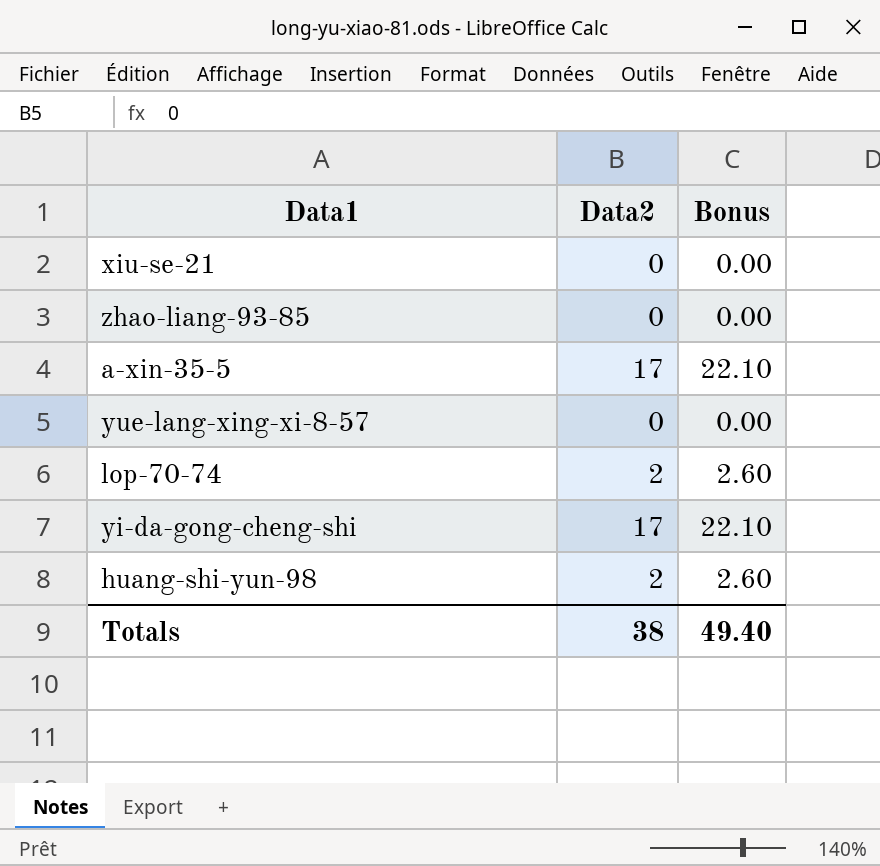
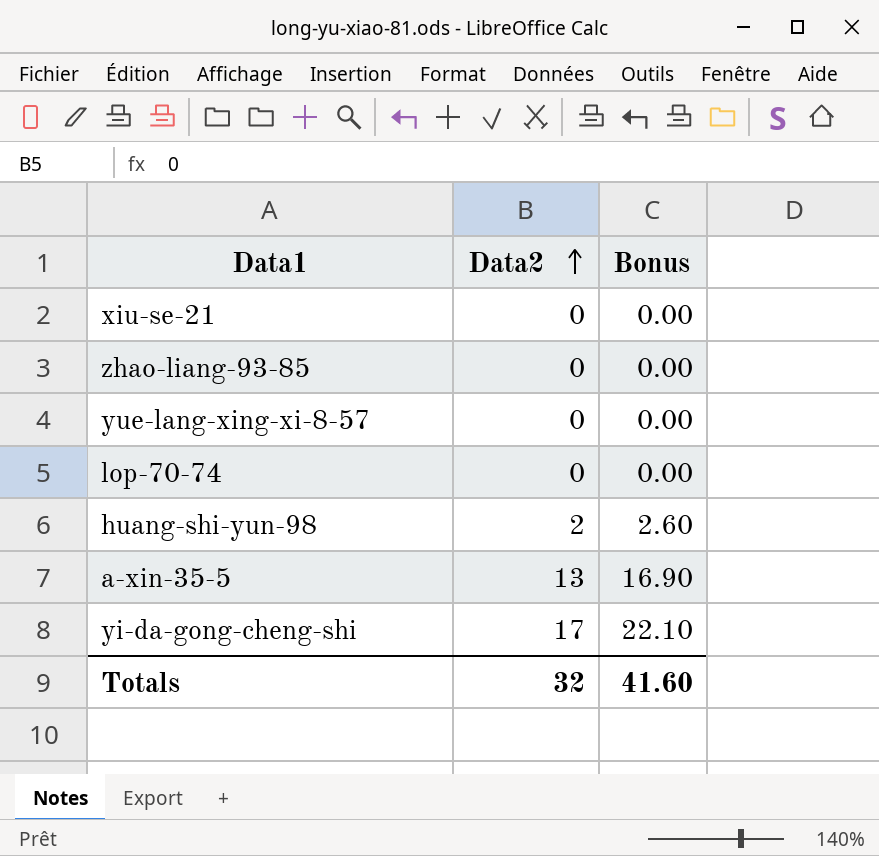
row order: none -> Data2 ascending
lop-70-74 | Data2: 2 -> 0
lop-70-74 | Bonus: 2.60 -> 0.00
a-xin-35-5 | Data2: 17 -> 13
a-xin-35-5 | Bonus: 22.10 -> 16.90
Totals | Data2: 38 -> 32
Totals | Bonus: 49.40 -> 41.60

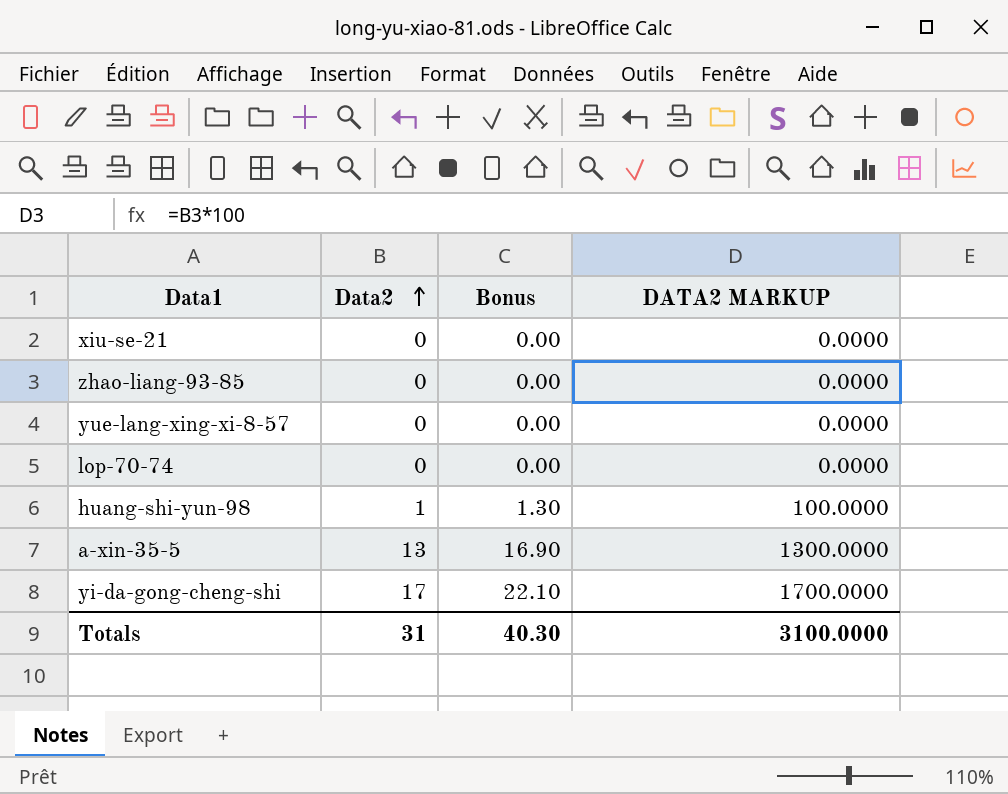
column DATA2 MARKUP | formula: none -> [Data2] * 100
huang-shi-yun-98 | Data2: 2 -> 1
huang-shi-yun-98 | Bonus: 2.60 -> 1.30
Totals | Data2: 32 -> 31
Totals | Bonus: 41.60 -> 40.30

